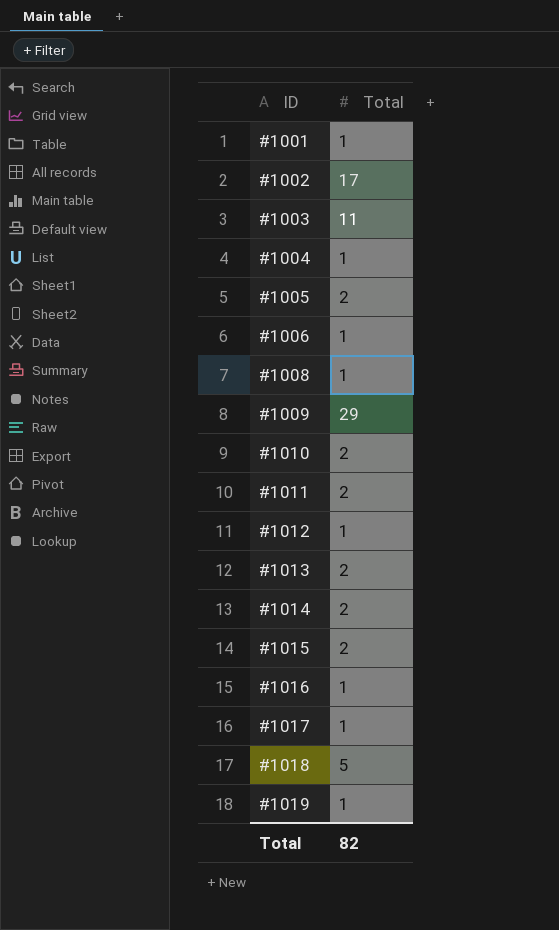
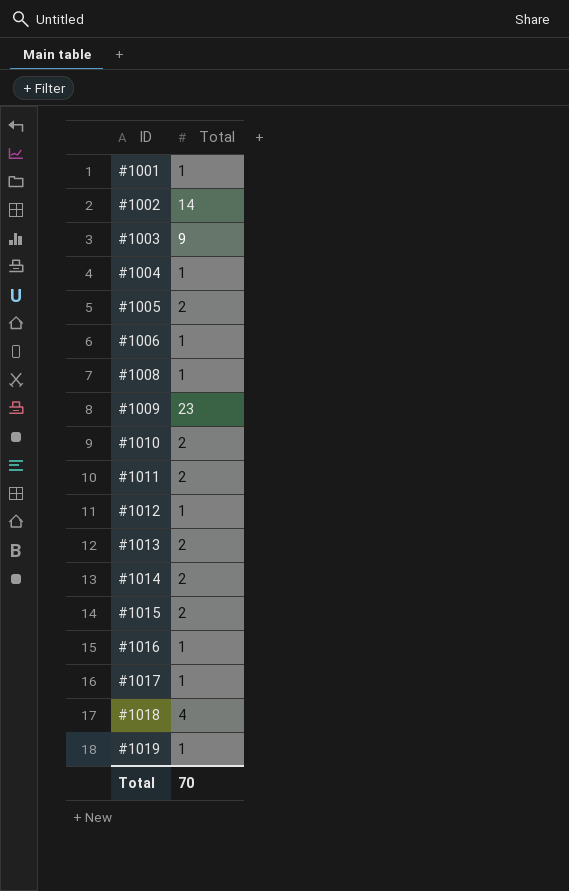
#1002 | Total: 17 -> 14
#1003 | Total: 11 -> 9
#1009 | Total: 29 -> 23
#1018 | Total: 5 -> 4
Total | Total: 82 -> 70

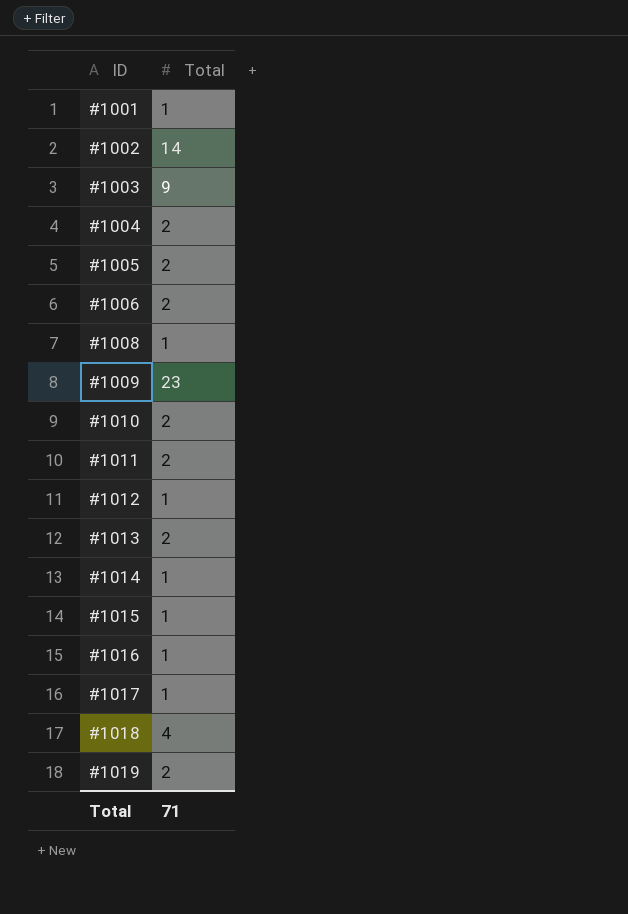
#1004 | Total: 1 -> 2
#1006 | Total: 1 -> 2
#1014 | Total: 2 -> 1
#1015 | Total: 2 -> 1
#1019 | Total: 1 -> 2
Total | Total: 70 -> 71

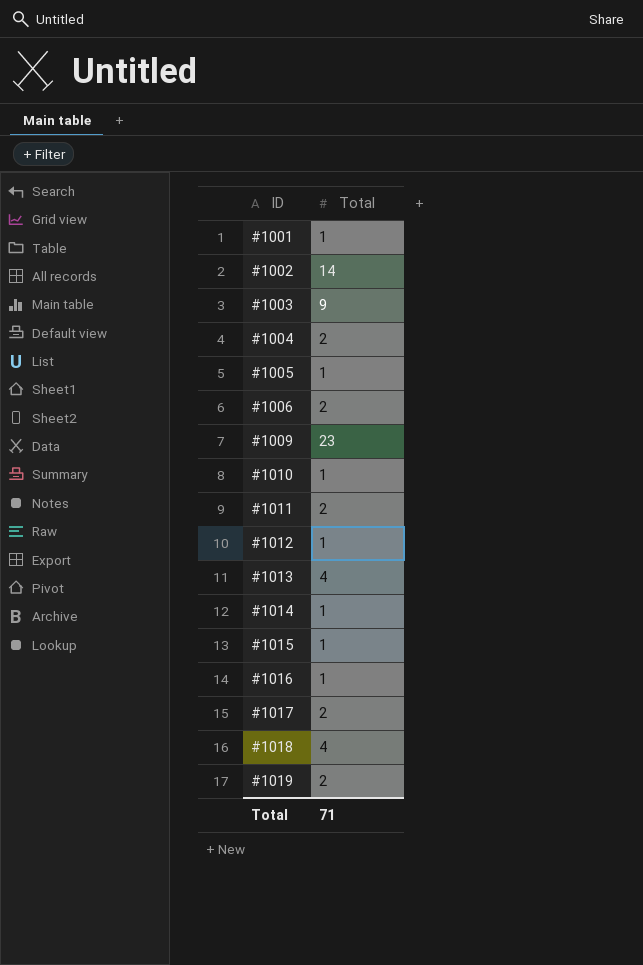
row #1008: 1 -> none
#1005 | Total: 2 -> 1
#1010 | Total: 2 -> 1
#1013 | Total: 2 -> 4
#1017 | Total: 1 -> 2

